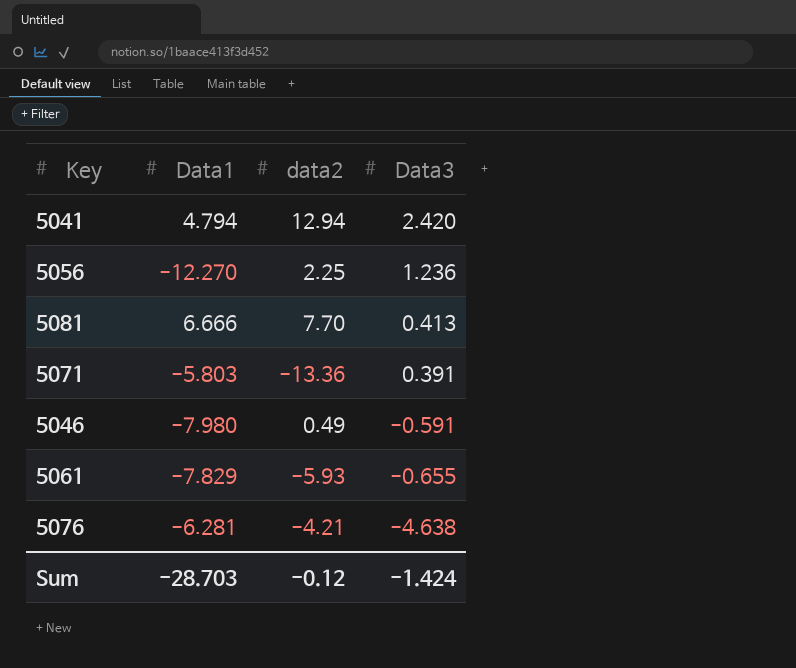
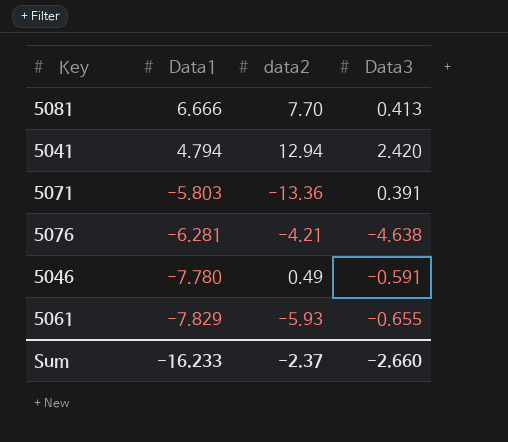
row order: Data3 descending -> Data1 descending
row 5056: -12.270 | 2.25 | 1.236 -> none
5046 | Data1: -7.980 -> -7.780
Sum | Data1: -28.703 -> -16.233
Sum | data2: -0.12 -> -2.37
Sum | Data3: -1.424 -> -2.660

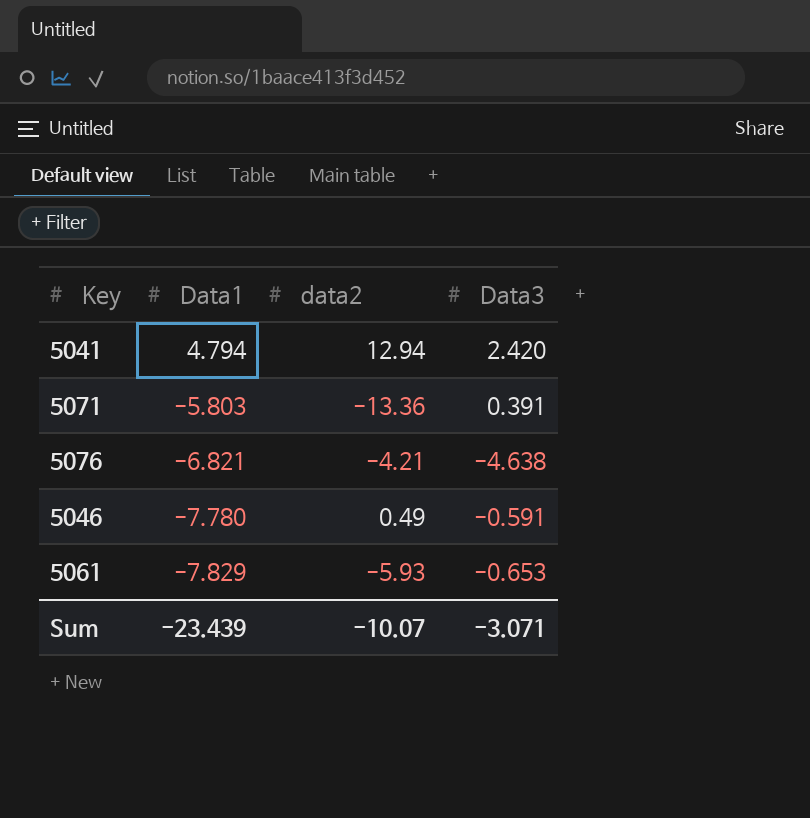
row 5081: 6.666 | 7.70 | 0.413 -> none
5076 | Data1: -6.281 -> -6.821
5061 | Data3: -0.655 -> -0.653
Sum | Data1: -16.233 -> -23.439
Sum | data2: -2.37 -> -10.07
Sum | Data3: -2.660 -> -3.071

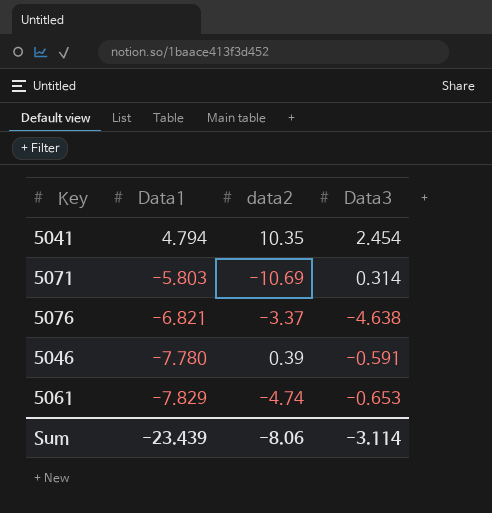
5041 | data2: 12.94 -> 10.35
5041 | Data3: 2.420 -> 2.454
5071 | data2: -13.36 -> -10.69
5071 | Data3: 0.391 -> 0.314
5076 | data2: -4.21 -> -3.37
5046 | data2: 0.49 -> 0.39
5061 | data2: -5.93 -> -4.74
Sum | data2: -10.07 -> -8.06
Sum | Data3: -3.071 -> -3.114

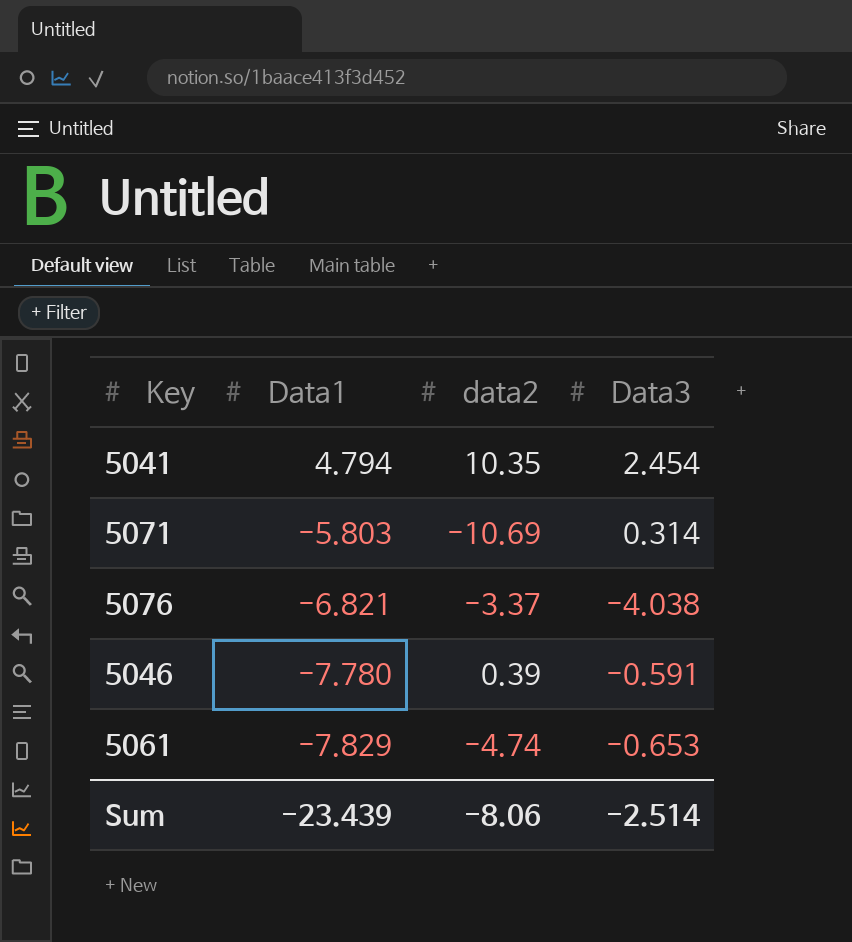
5076 | Data3: -4.638 -> -4.038
Sum | Data3: -3.114 -> -2.514

